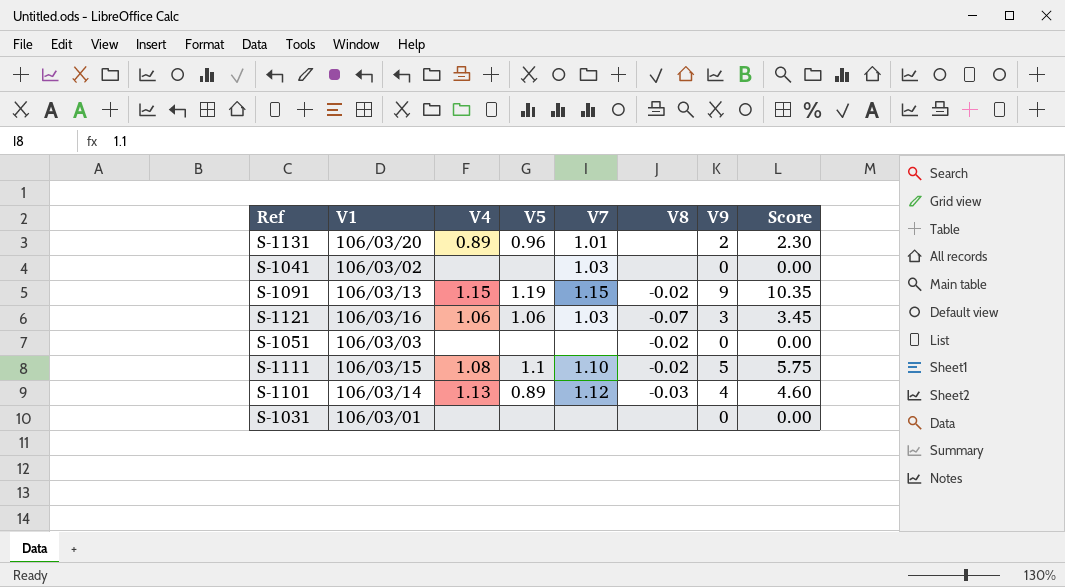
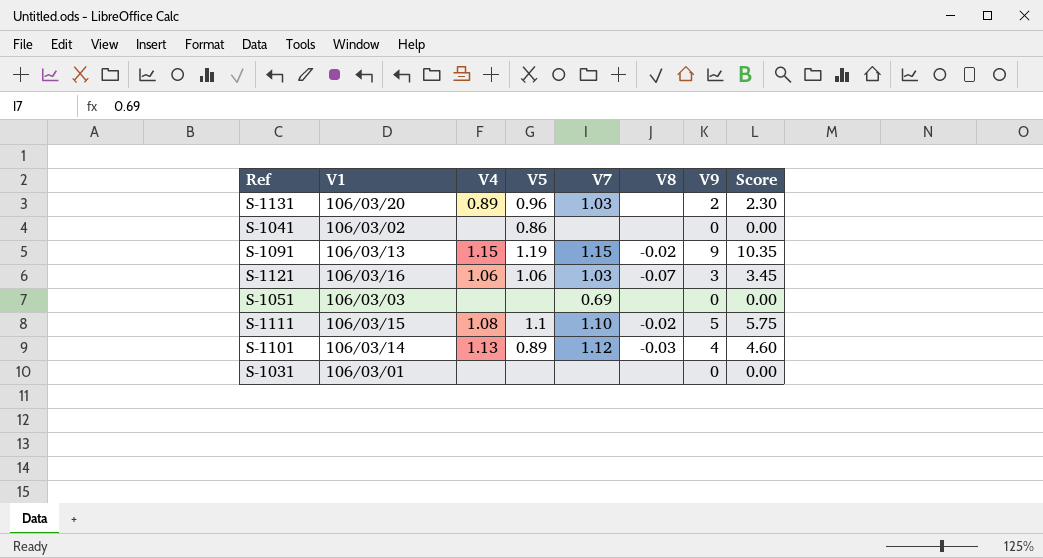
S-1131 | V7: 1.01 -> 1.03
S-1041 | V5: none -> 0.86
S-1041 | V7: 1.03 -> none
S-1051 | V7: none -> 0.69
S-1051 | V8: -0.02 -> none

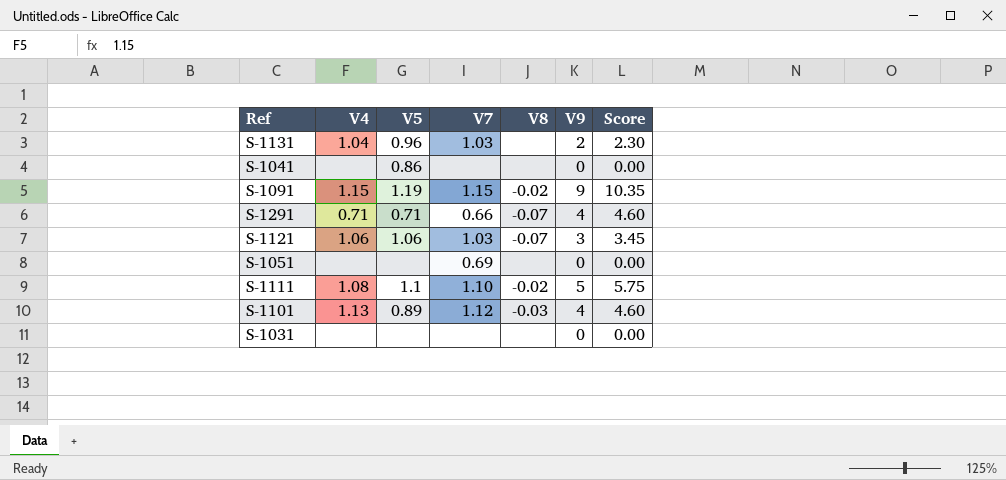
column V1 | position: 2 -> none
S-1131 | V4: 0.89 -> 1.04
row S-1291: none -> 0.71 | 0.71 | 0.66 | -0.07 | 4 | 4.60

